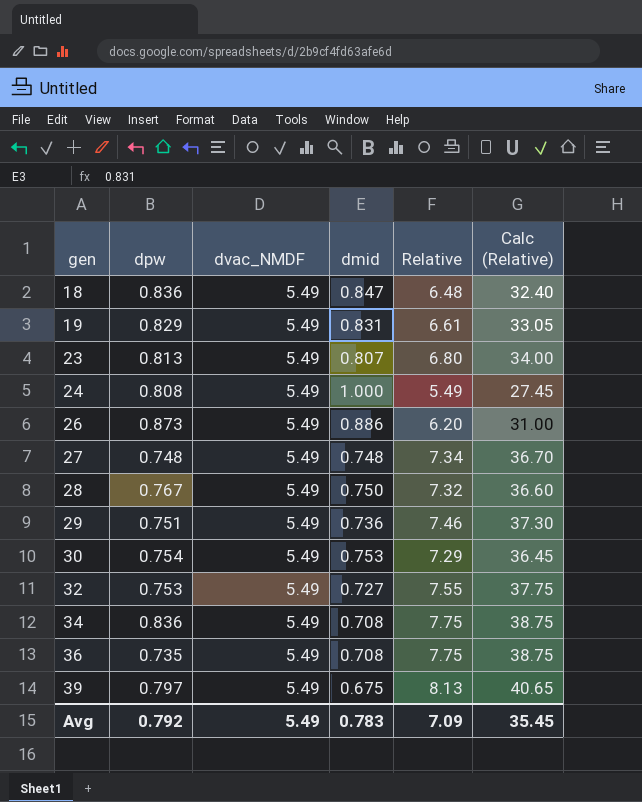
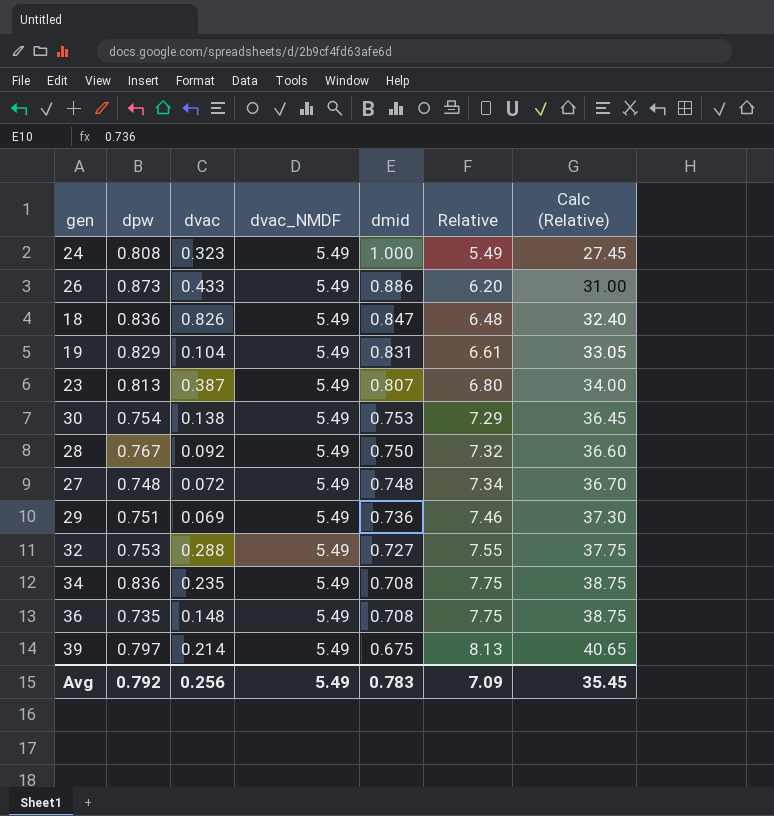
row order: gen ascending -> dmid descending
column dvac | position: none -> 3

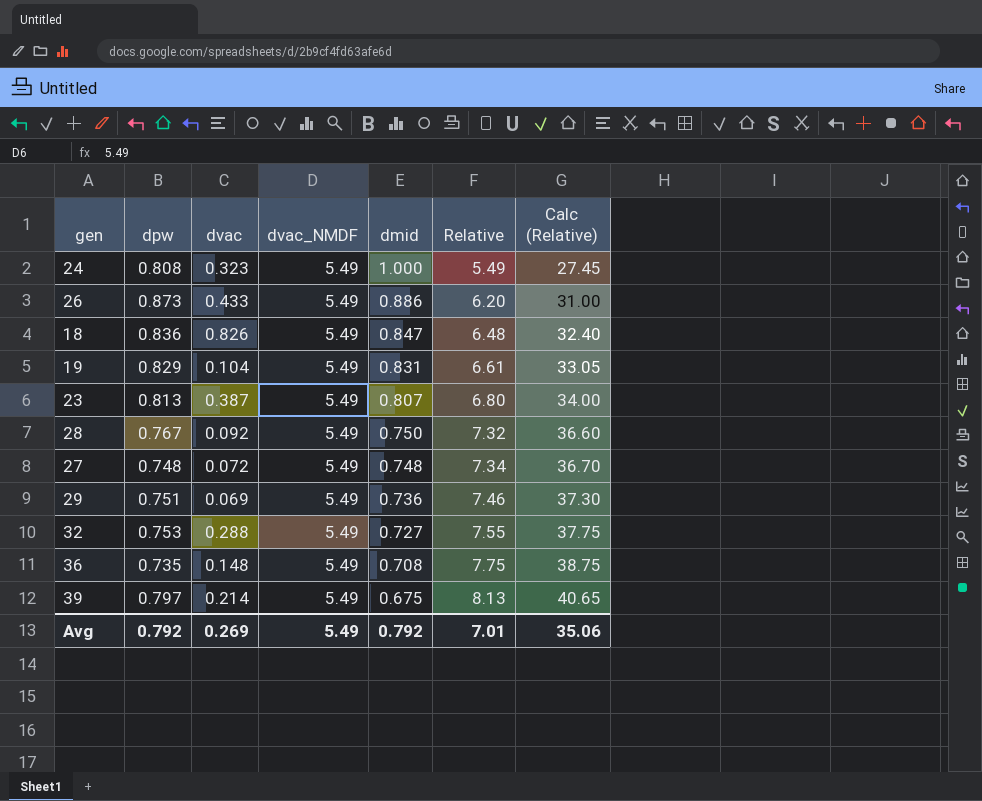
row 30: 0.754 | 0.138 | 5.49 | 0.753 | 7.29 | 36.45 -> none
row 34: 0.836 | 0.235 | 5.49 | 0.708 | 7.75 | 38.75 -> none
Avg | dvac: 0.256 -> 0.269
Avg | dmid: 0.783 -> 0.792
Avg | Relative: 7.09 -> 7.01
Avg | Calc (Relative): 35.45 -> 35.06

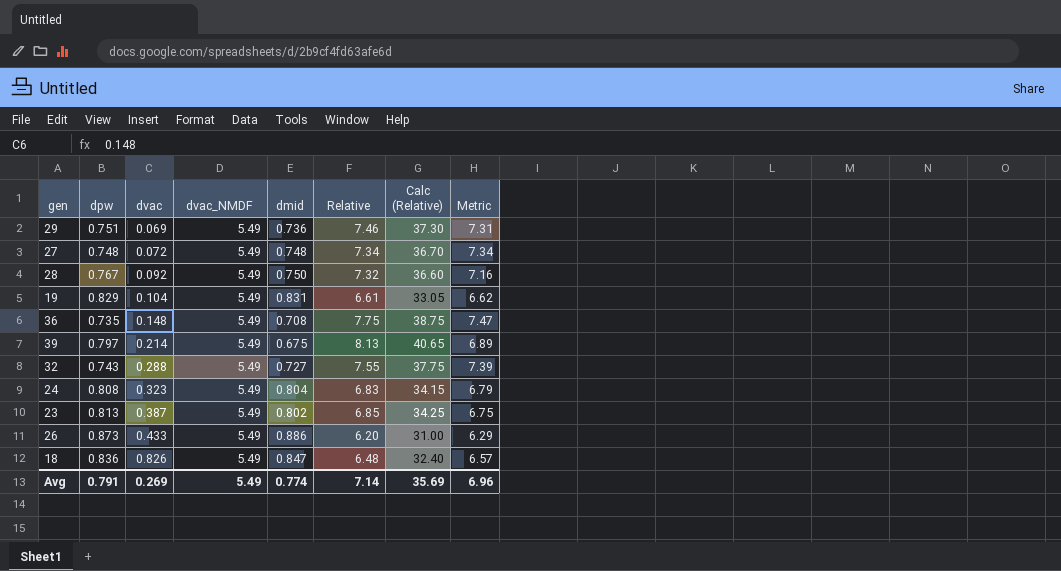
row order: dmid descending -> dvac ascending
column Metric | formula: none -> [dvac_NMDF] / [dpw]
32 | dpw: 0.753 -> 0.743
24 | dmid: 1.000 -> 0.804
24 | Relative: 5.49 -> 6.83
24 | Calc (Relative): 27.45 -> 34.15
23 | dmid: 0.807 -> 0.802
23 | Relative: 6.80 -> 6.85
23 | Calc (Relative): 34.00 -> 34.25
Avg | dpw: 0.792 -> 0.791
Avg | dmid: 0.792 -> 0.774
Avg | Relative: 7.01 -> 7.14
Avg | Calc (Relative): 35.06 -> 35.69

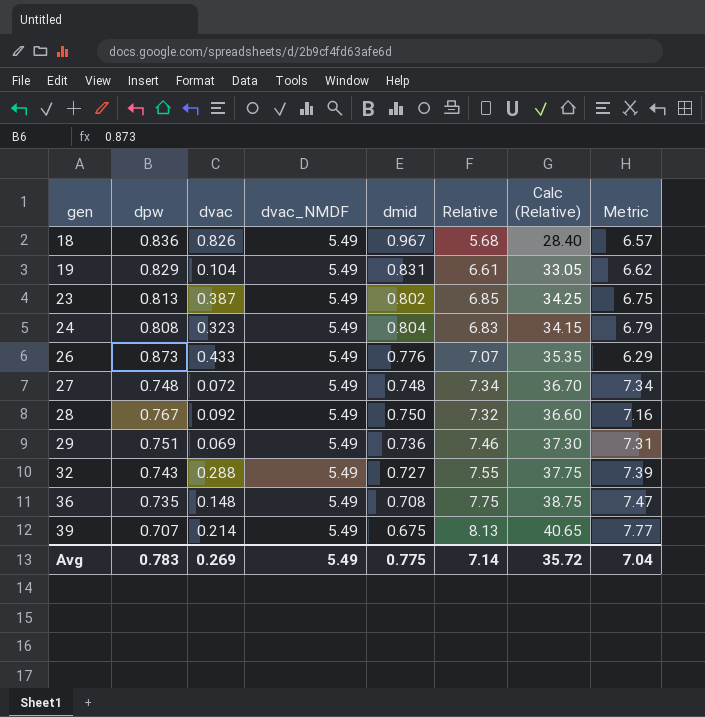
row order: dvac ascending -> gen ascending
18 | dmid: 0.847 -> 0.967
18 | Relative: 6.48 -> 5.68
18 | Calc (Relative): 32.40 -> 28.40
26 | dmid: 0.886 -> 0.776
26 | Relative: 6.20 -> 7.07
26 | Calc (Relative): 31.00 -> 35.35
39 | dpw: 0.797 -> 0.707
39 | Metric: 6.89 -> 7.77
Avg | dpw: 0.791 -> 0.783
Avg | dmid: 0.774 -> 0.775
Avg | Calc (Relative): 35.69 -> 35.72
Avg | Metric: 6.96 -> 7.04

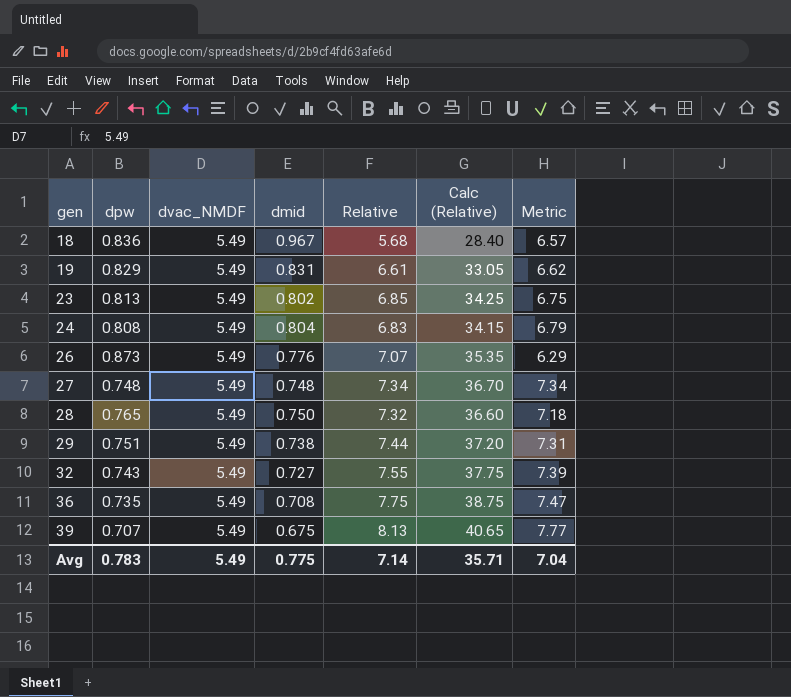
column dvac | position: 3 -> none
28 | dpw: 0.767 -> 0.765
28 | Metric: 7.16 -> 7.18
29 | dmid: 0.736 -> 0.738
29 | Relative: 7.46 -> 7.44
29 | Calc (Relative): 37.30 -> 37.20
Avg | Calc (Relative): 35.72 -> 35.71

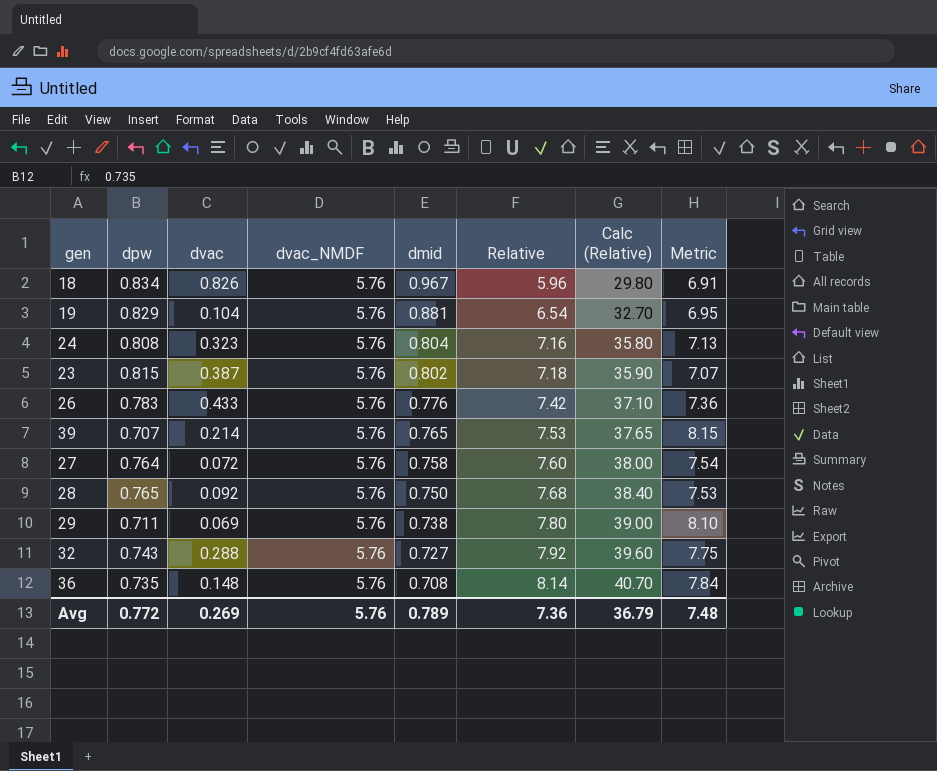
row order: gen ascending -> dmid descending
column dvac | position: none -> 3
18 | dpw: 0.836 -> 0.834
18 | dvac_NMDF: 5.49 -> 5.76
18 | Relative: 5.68 -> 5.96
18 | Calc (Relative): 28.40 -> 29.80
18 | Metric: 6.57 -> 6.91
19 | dvac_NMDF: 5.49 -> 5.76
19 | dmid: 0.831 -> 0.881
19 | Relative: 6.61 -> 6.54
19 | Calc (Relative): 33.05 -> 32.70
19 | Metric: 6.62 -> 6.95
24 | dvac_NMDF: 5.49 -> 5.76
24 | Relative: 6.83 -> 7.16
24 | Calc (Relative): 34.15 -> 35.80
24 | Metric: 6.79 -> 7.13
23 | dpw: 0.813 -> 0.815
23 | dvac_NMDF: 5.49 -> 5.76
23 | Relative: 6.85 -> 7.18
23 | Calc (Relative): 34.25 -> 35.90
23 | Metric: 6.75 -> 7.07
26 | dpw: 0.873 -> 0.783
26 | dvac_NMDF: 5.49 -> 5.76
26 | Relative: 7.07 -> 7.42
26 | Calc (Relative): 35.35 -> 37.10
26 | Metric: 6.29 -> 7.36
39 | dvac_NMDF: 5.49 -> 5.76
39 | dmid: 0.675 -> 0.765
39 | Relative: 8.13 -> 7.53
39 | Calc (Relative): 40.65 -> 37.65
39 | Metric: 7.77 -> 8.15
27 | dpw: 0.748 -> 0.764
27 | dvac_NMDF: 5.49 -> 5.76
27 | dmid: 0.748 -> 0.758
27 | Relative: 7.34 -> 7.60
27 | Calc (Relative): 36.70 -> 38.00
27 | Metric: 7.34 -> 7.54
28 | dvac_NMDF: 5.49 -> 5.76
28 | Relative: 7.32 -> 7.68
28 | Calc (Relative): 36.60 -> 38.40
28 | Metric: 7.18 -> 7.53
29 | dpw: 0.751 -> 0.711
29 | dvac_NMDF: 5.49 -> 5.76
29 | Relative: 7.44 -> 7.80
29 | Calc (Relative): 37.20 -> 39.00
29 | Metric: 7.31 -> 8.10
32 | dvac_NMDF: 5.49 -> 5.76
32 | Relative: 7.55 -> 7.92
32 | Calc (Relative): 37.75 -> 39.60
32 | Metric: 7.39 -> 7.75
36 | dvac_NMDF: 5.49 -> 5.76
36 | Relative: 7.75 -> 8.14
36 | Calc (Relative): 38.75 -> 40.70
36 | Metric: 7.47 -> 7.84
Avg | dpw: 0.783 -> 0.772
Avg | dvac_NMDF: 5.49 -> 5.76
Avg | dmid: 0.775 -> 0.789
Avg | Relative: 7.14 -> 7.36
Avg | Calc (Relative): 35.71 -> 36.79
Avg | Metric: 7.04 -> 7.48

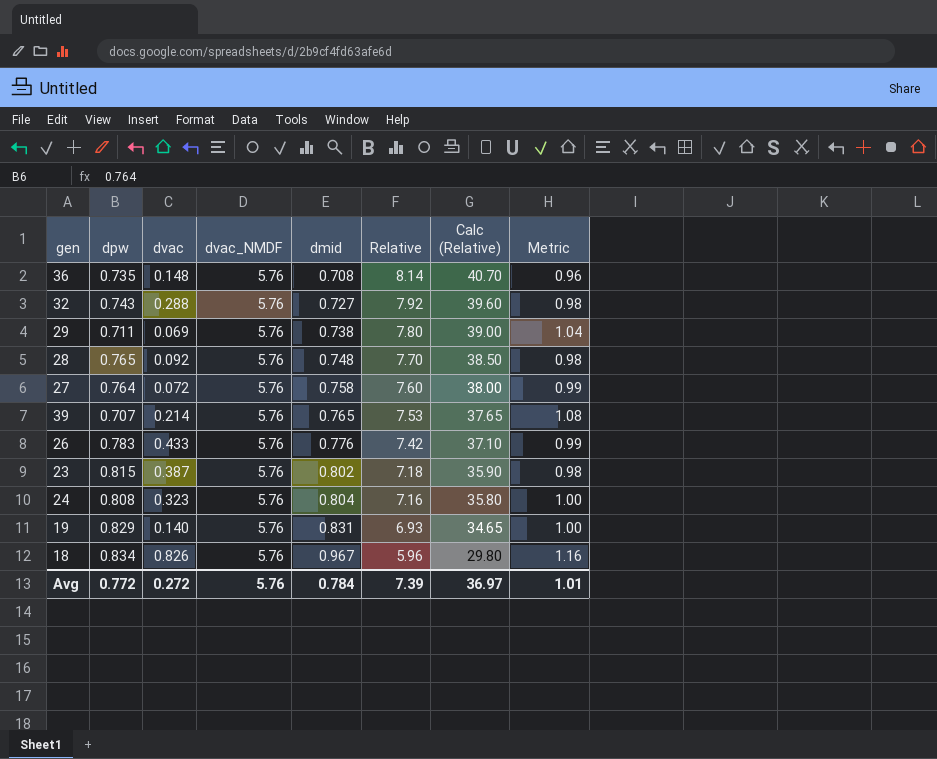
row order: dmid descending -> dmid ascending
column Metric | formula: [dvac_NMDF] / [dpw] -> [dmid] / [dpw]
28 | dmid: 0.750 -> 0.748
28 | Relative: 7.68 -> 7.70
28 | Calc (Relative): 38.40 -> 38.50
19 | dvac: 0.104 -> 0.140
19 | dmid: 0.881 -> 0.831
19 | Relative: 6.54 -> 6.93
19 | Calc (Relative): 32.70 -> 34.65
Avg | dvac: 0.269 -> 0.272
Avg | dmid: 0.789 -> 0.784
Avg | Relative: 7.36 -> 7.39
Avg | Calc (Relative): 36.79 -> 36.97
Avg | Metric: 7.48 -> 1.01

